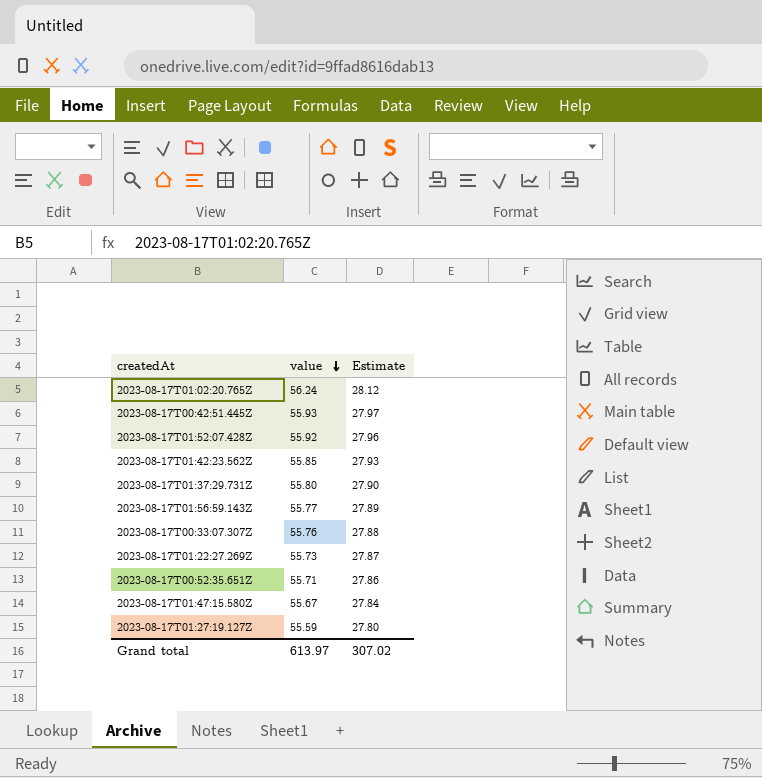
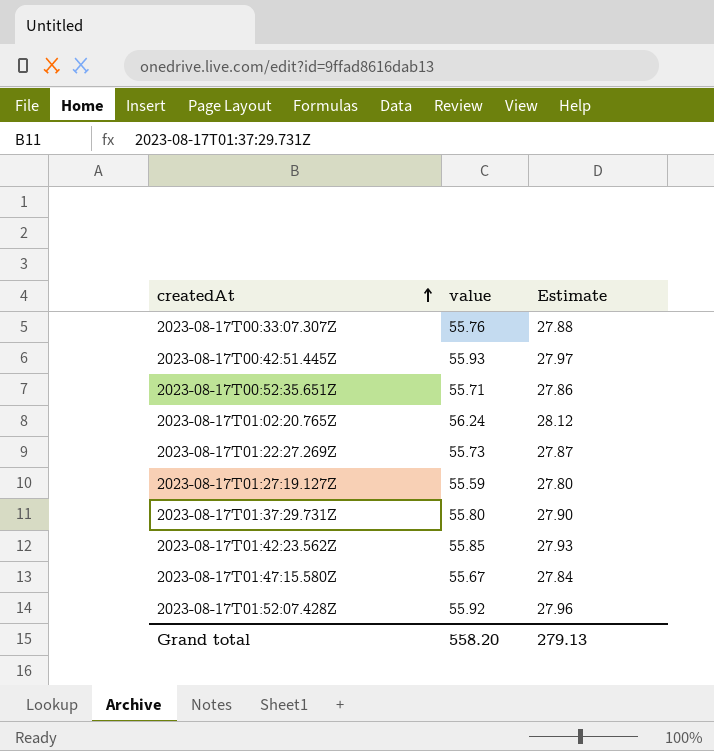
row order: value descending -> createdAt ascending
row 2023-08-17T01:56:59.143Z: 55.77 | 27.89 -> none
Grand total | value: 613.97 -> 558.20
Grand total | Estimate: 307.02 -> 279.13

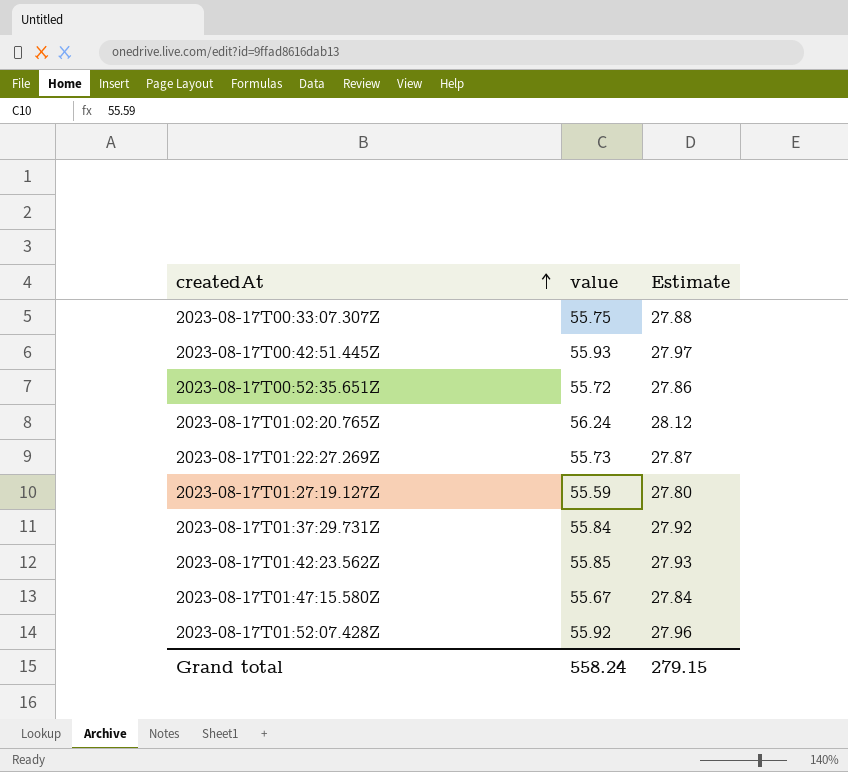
2023-08-17T00:33:07.307Z | value: 55.76 -> 55.75
2023-08-17T00:52:35.651Z | value: 55.71 -> 55.72
2023-08-17T01:37:29.731Z | value: 55.80 -> 55.84
2023-08-17T01:37:29.731Z | Estimate: 27.90 -> 27.92
Grand total | value: 558.20 -> 558.24
Grand total | Estimate: 279.13 -> 279.15

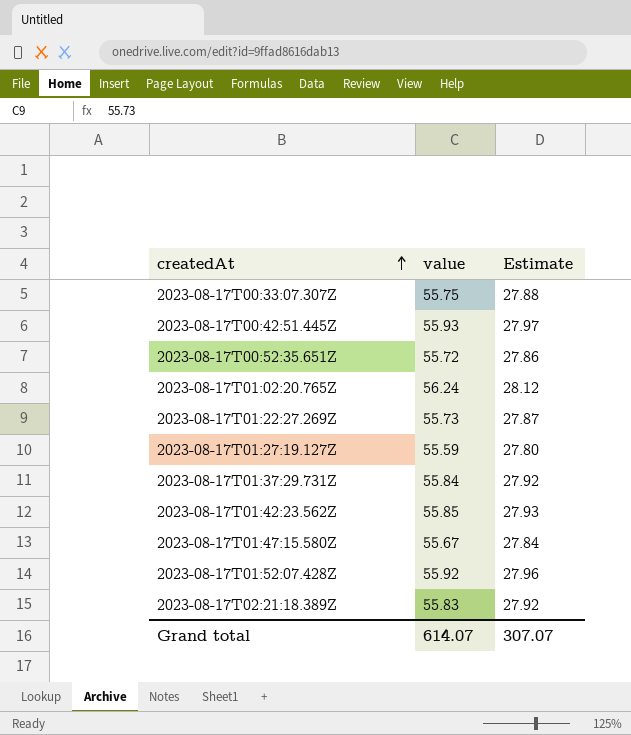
row 2023-08-17T02:21:18.389Z: none -> 55.83 | 27.92
Grand total | value: 558.24 -> 614.07
Grand total | Estimate: 279.15 -> 307.07

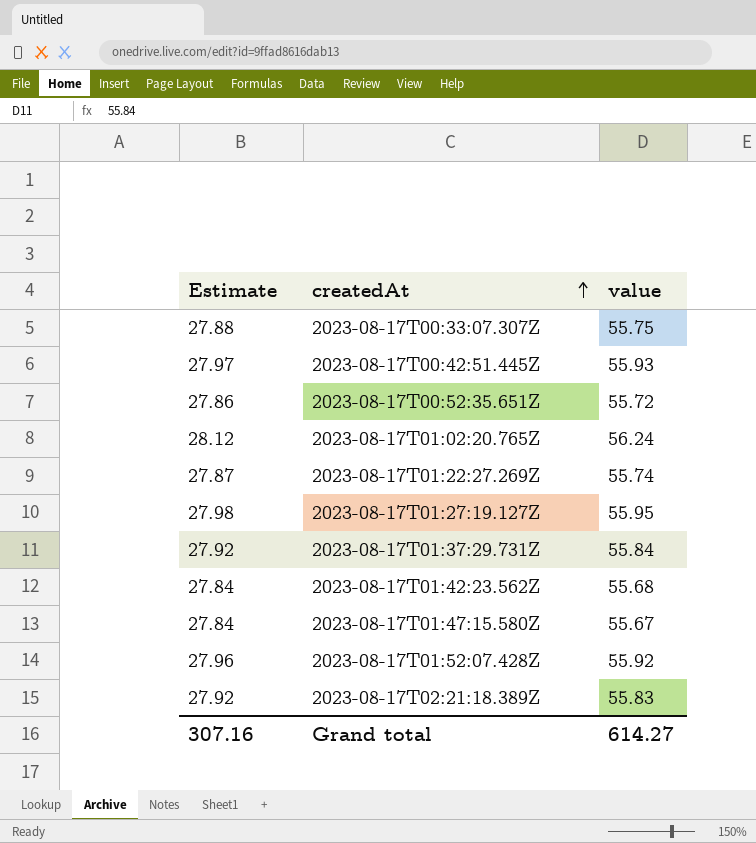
column Estimate | position: 3 -> 1
2023-08-17T01:22:27.269Z | value: 55.73 -> 55.74
2023-08-17T01:27:19.127Z | Estimate: 27.80 -> 27.98
2023-08-17T01:27:19.127Z | value: 55.59 -> 55.95
2023-08-17T01:42:23.562Z | Estimate: 27.93 -> 27.84
2023-08-17T01:42:23.562Z | value: 55.85 -> 55.68
Grand total | Estimate: 307.07 -> 307.16
Grand total | value: 614.07 -> 614.27

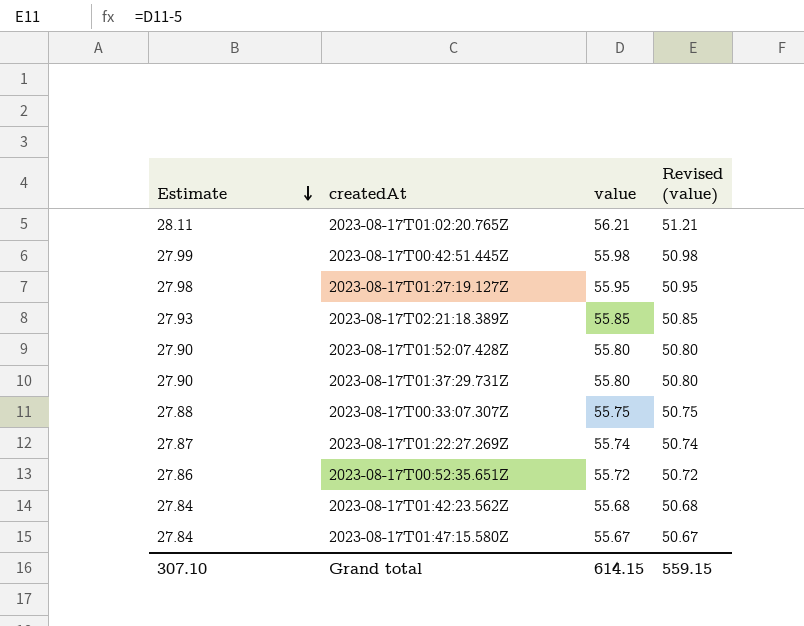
row order: createdAt ascending -> Estimate descending
column Revised (value) | formula: none -> [value] - 5
2023-08-17T01:02:20.765Z | Estimate: 28.12 -> 28.11
2023-08-17T01:02:20.765Z | value: 56.24 -> 56.21
2023-08-17T00:42:51.445Z | Estimate: 27.97 -> 27.99
2023-08-17T00:42:51.445Z | value: 55.93 -> 55.98
2023-08-17T02:21:18.389Z | Estimate: 27.92 -> 27.93
2023-08-17T02:21:18.389Z | value: 55.83 -> 55.85
2023-08-17T01:52:07.428Z | Estimate: 27.96 -> 27.90
2023-08-17T01:52:07.428Z | value: 55.92 -> 55.80
2023-08-17T01:37:29.731Z | Estimate: 27.92 -> 27.90
2023-08-17T01:37:29.731Z | value: 55.84 -> 55.80
Grand total | Estimate: 307.16 -> 307.10
Grand total | value: 614.27 -> 614.15

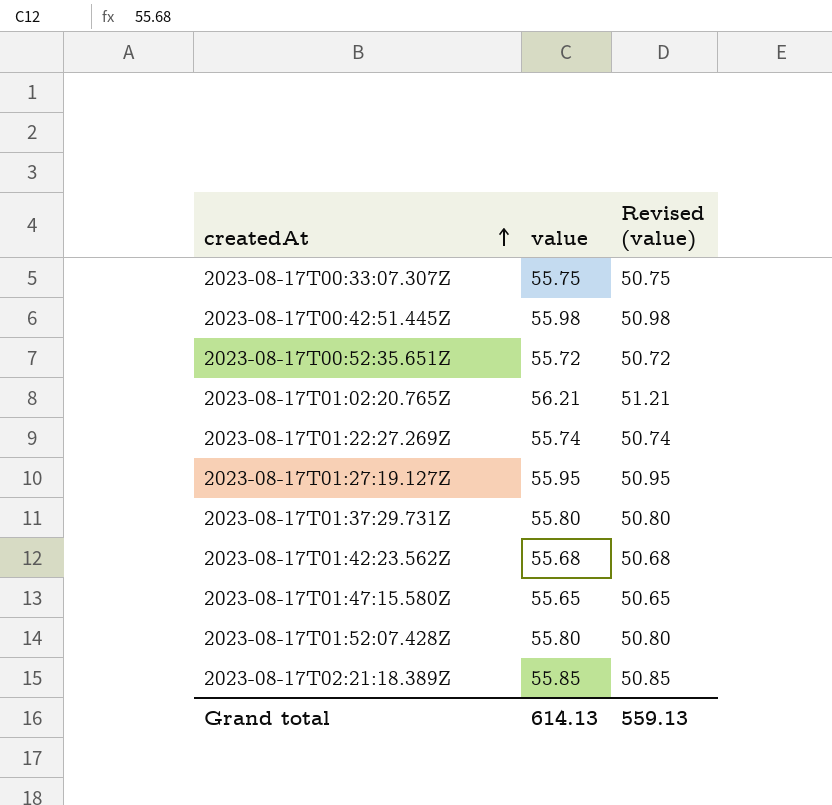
row order: Estimate descending -> createdAt ascending
column Estimate | formula: [value] * 0.5 -> none
2023-08-17T01:47:15.580Z | value: 55.67 -> 55.65
2023-08-17T01:47:15.580Z | Revised (value): 50.67 -> 50.65
Grand total | value: 614.15 -> 614.13
Grand total | Revised (value): 559.15 -> 559.13

